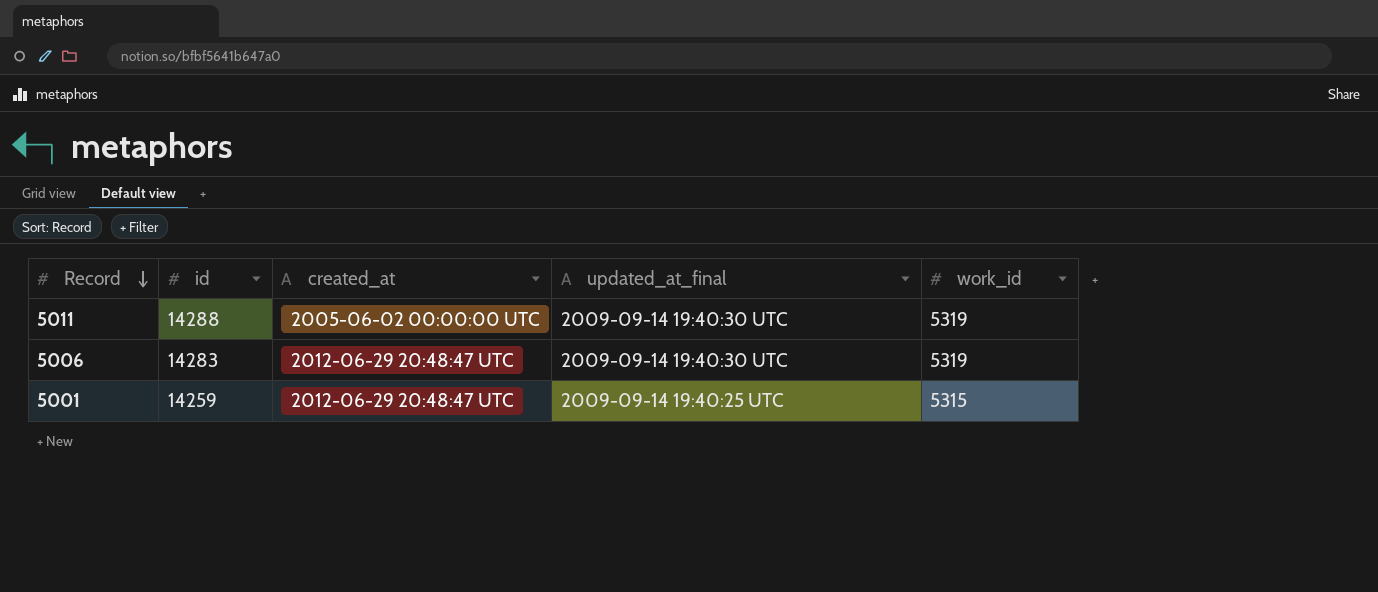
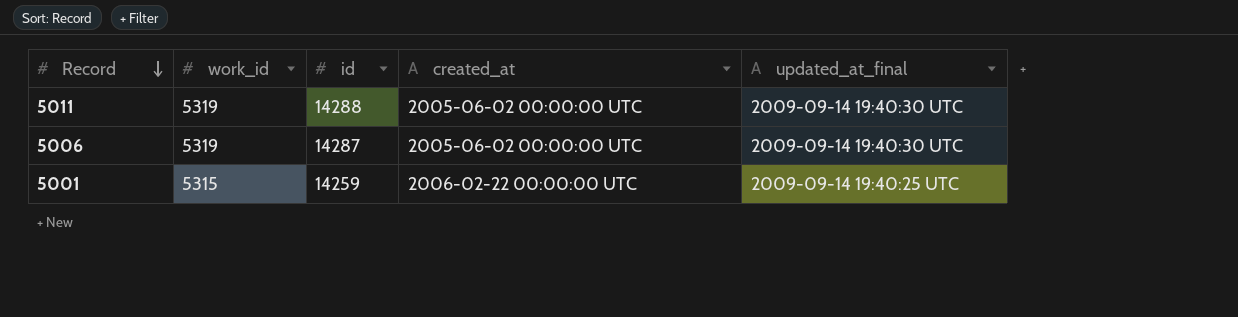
column work_id | position: 5 -> 2
5006 | id: 14283 -> 14287
5006 | created_at: 2012-06-29 20:48:47 UTC -> 2005-06-02 00:00:00 UTC
5001 | created_at: 2012-06-29 20:48:47 UTC -> 2006-02-22 00:00:00 UTC

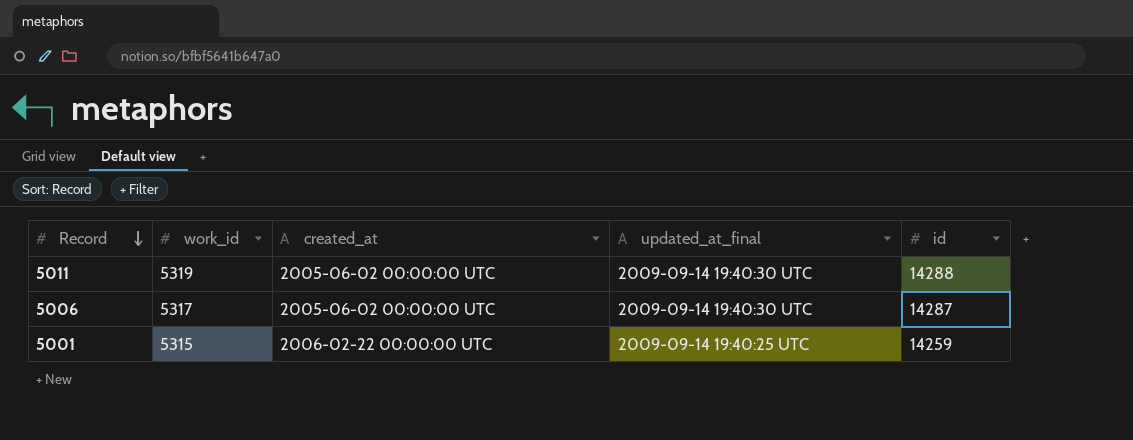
column id | position: 3 -> 5
5006 | work_id: 5319 -> 5317

